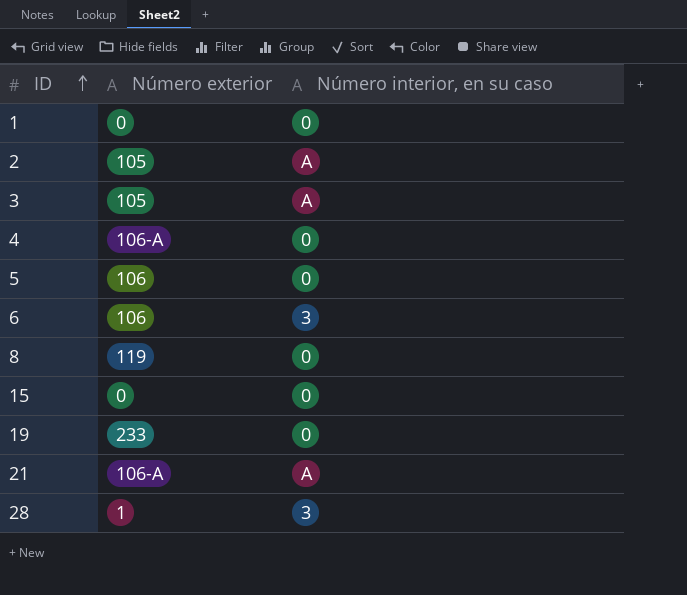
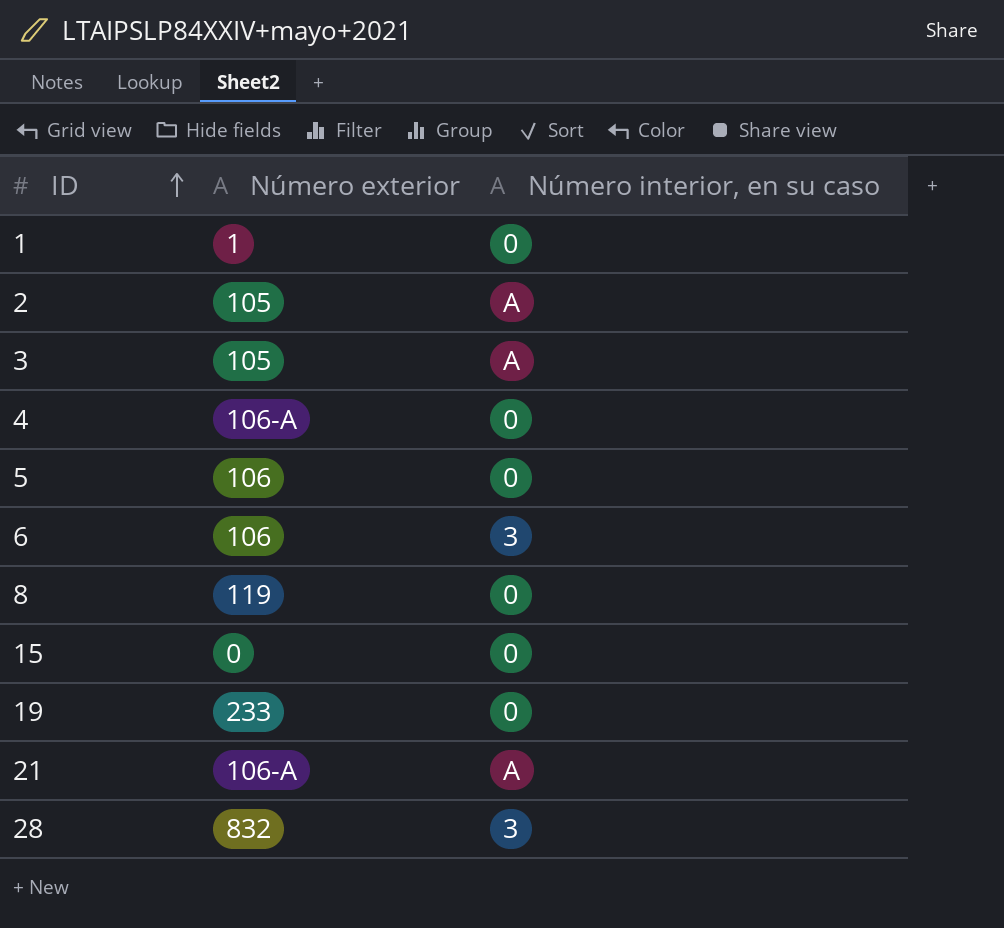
1 | Número exterior: 0 -> 1
28 | Número exterior: 1 -> 832

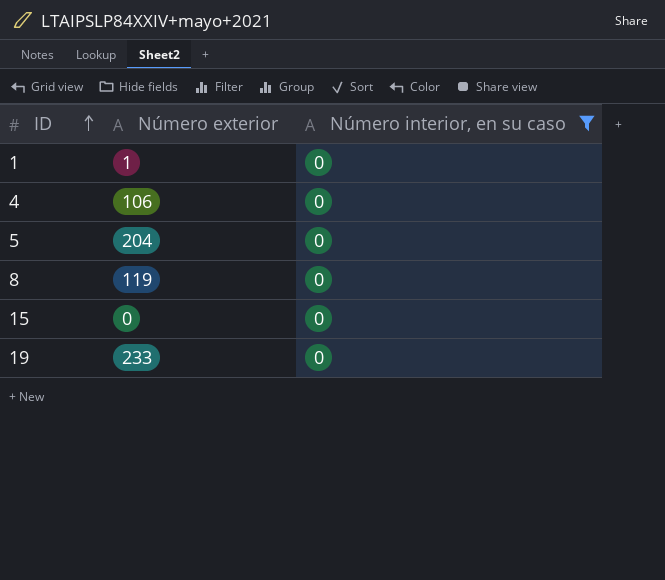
filter: none -> Número interior, en su caso = 0
4 | Número exterior: 106-A -> 106
5 | Número exterior: 106 -> 204

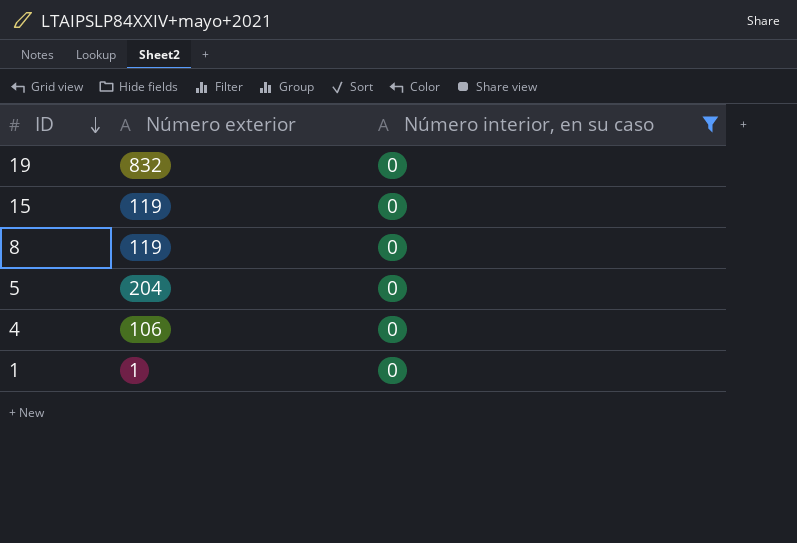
row order: ID ascending -> ID descending
19 | Número exterior: 233 -> 832
15 | Número exterior: 0 -> 119

